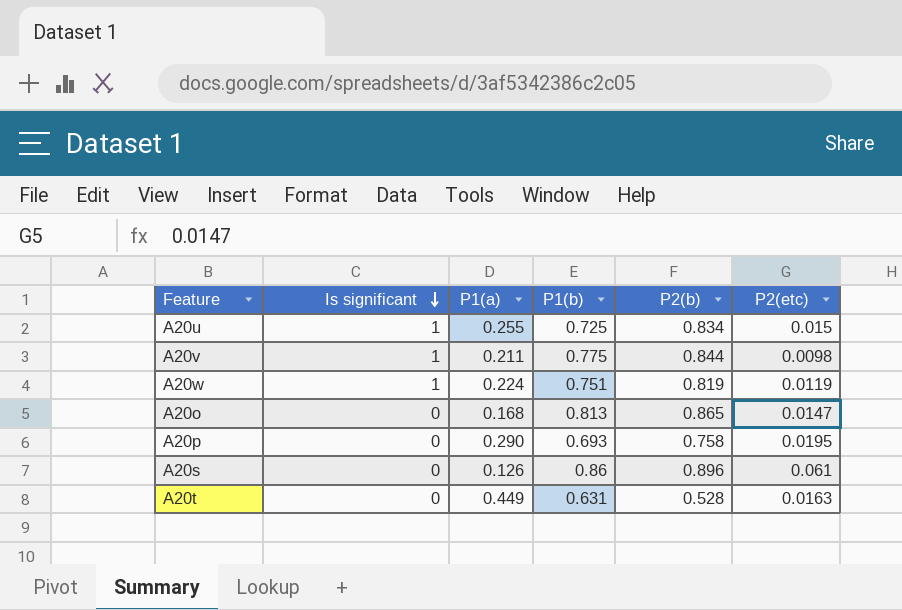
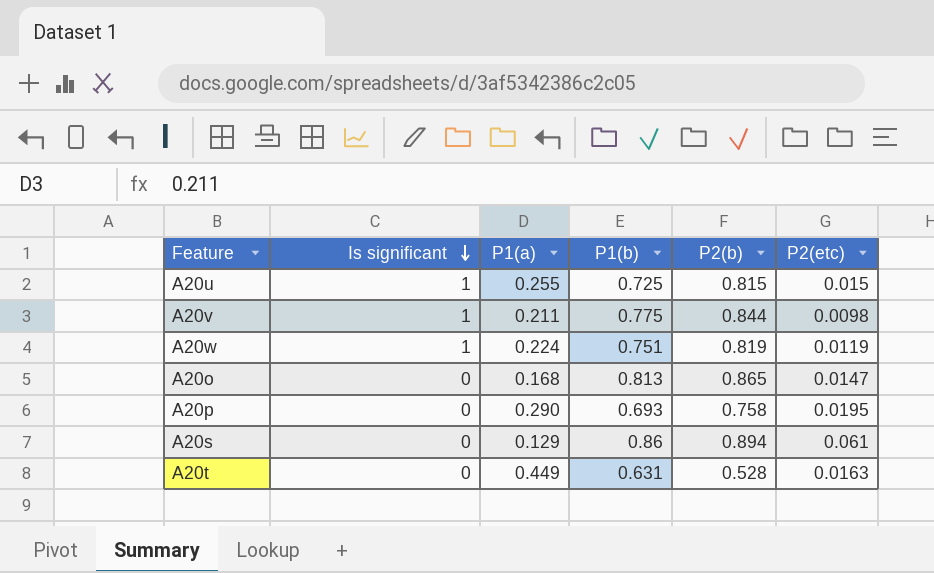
A20u | P2(b): 0.834 -> 0.815
A20s | P1(a): 0.126 -> 0.129
A20s | P2(b): 0.896 -> 0.894

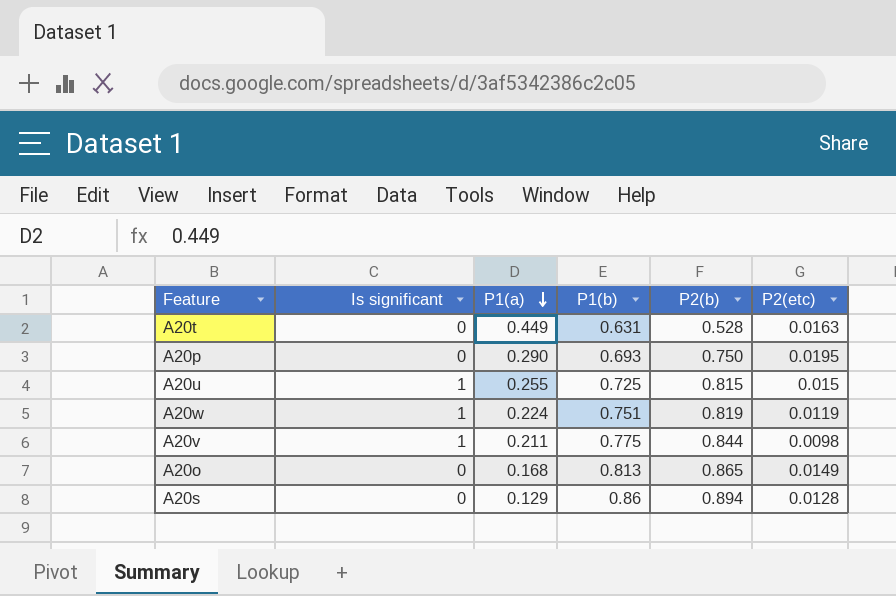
row order: Is significant descending -> P1(a) descending
A20p | P2(b): 0.758 -> 0.750
A20o | P2(etc): 0.0147 -> 0.0149
A20s | P2(etc): 0.061 -> 0.0128

